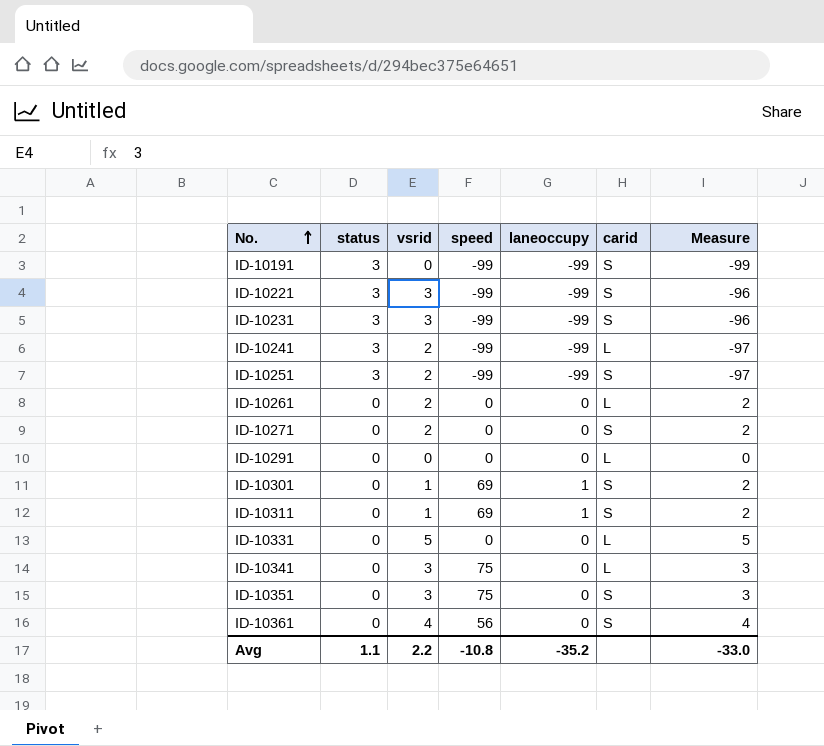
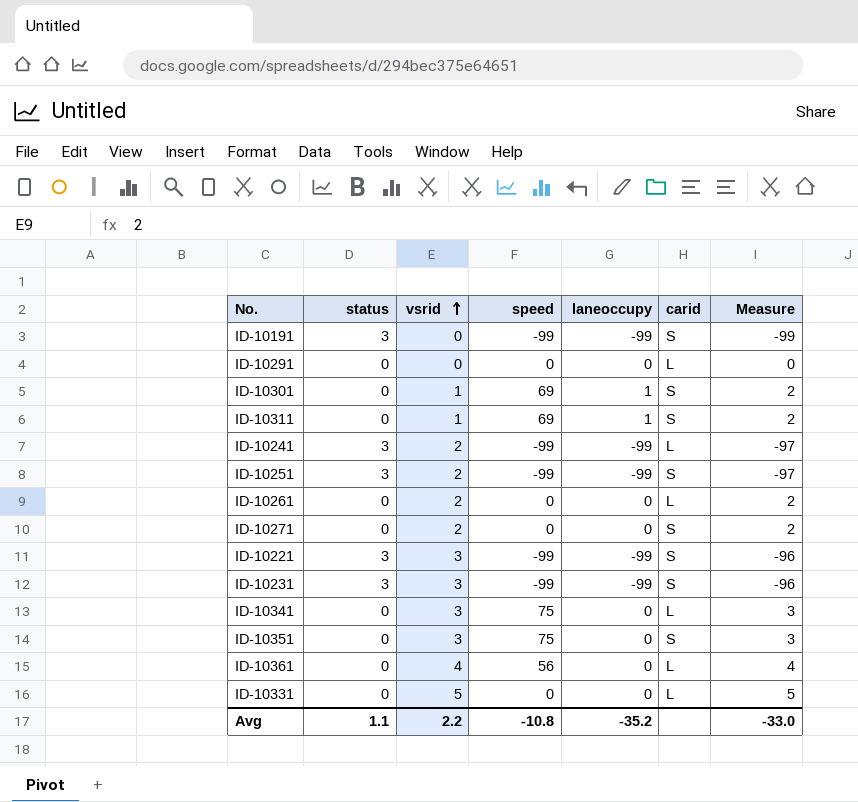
row order: No. ascending -> vsrid ascending
ID-10361 | carid: S -> L

